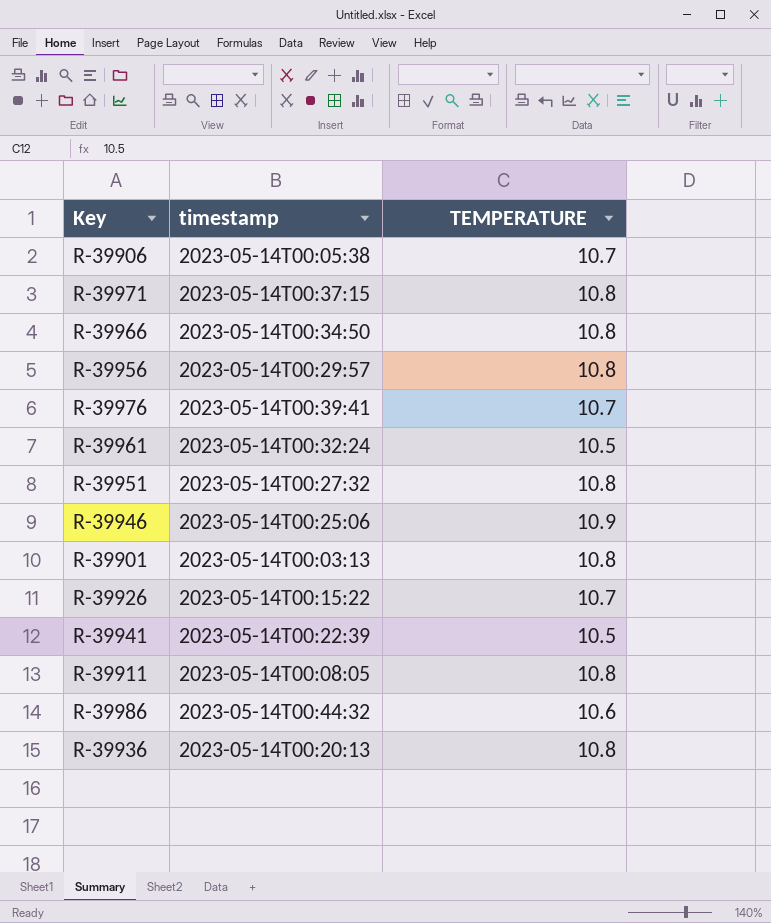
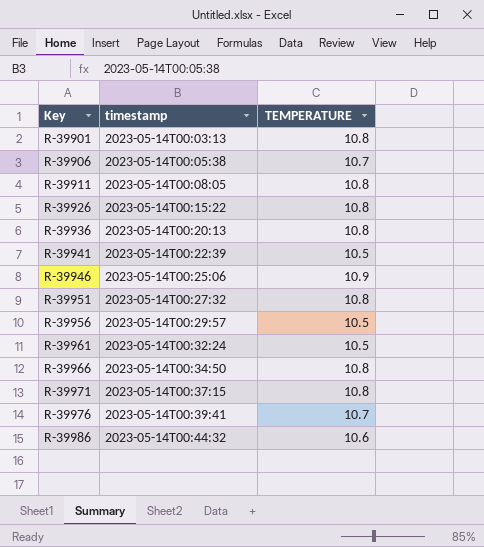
row order: none -> Key ascending
R-39926 | TEMPERATURE: 10.7 -> 10.8
R-39956 | TEMPERATURE: 10.8 -> 10.5

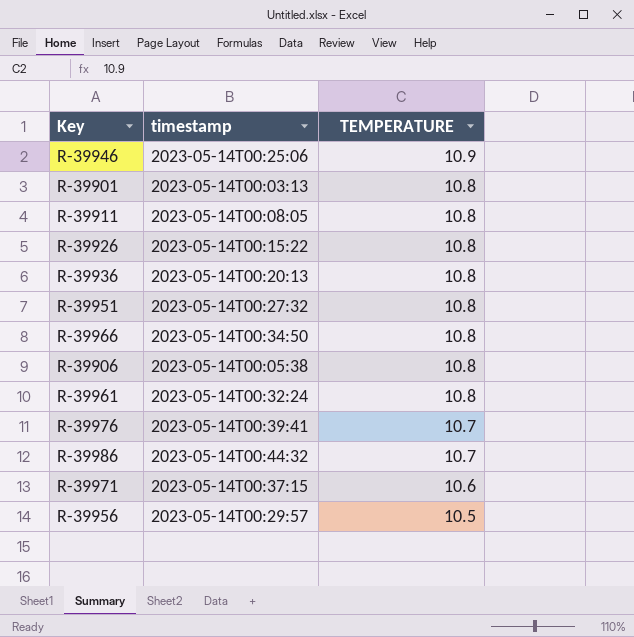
row order: Key ascending -> TEMPERATURE descending
row R-39941: 2023-05-14T00:22:39 | 10.5 -> none
R-39906 | TEMPERATURE: 10.7 -> 10.8
R-39961 | TEMPERATURE: 10.5 -> 10.8
R-39986 | TEMPERATURE: 10.6 -> 10.7
R-39971 | TEMPERATURE: 10.8 -> 10.6

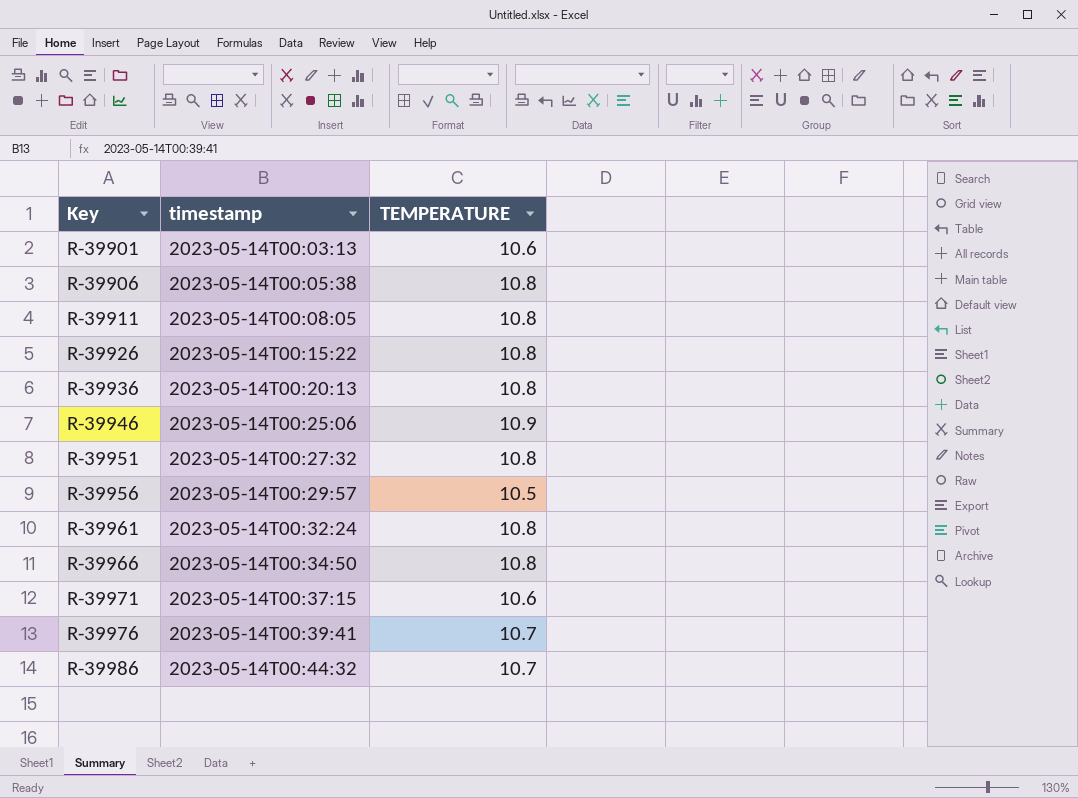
row order: TEMPERATURE descending -> Key ascending
R-39901 | TEMPERATURE: 10.8 -> 10.6

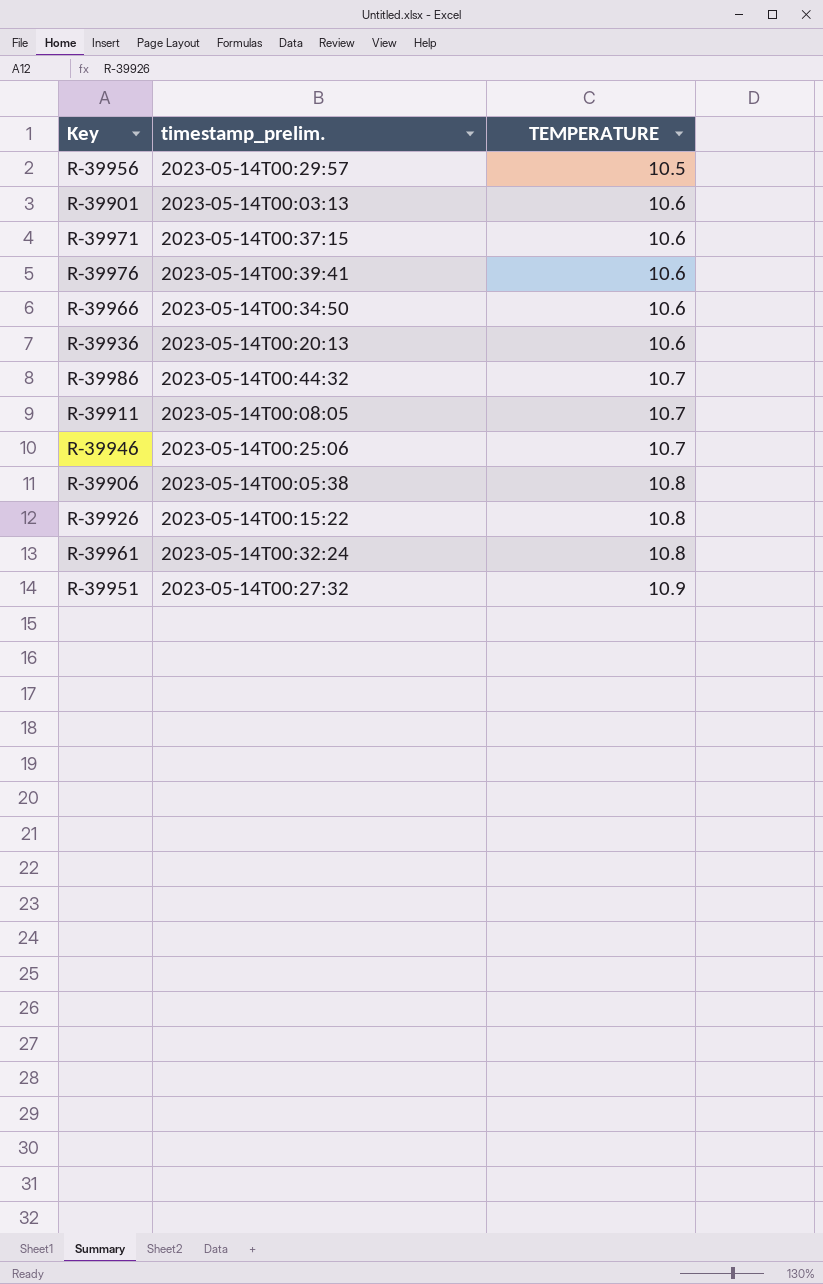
row order: Key ascending -> TEMPERATURE ascending
column name: timestamp -> timestamp_prelim.
R-39976 | TEMPERATURE: 10.7 -> 10.6
R-39966 | TEMPERATURE: 10.8 -> 10.6
R-39936 | TEMPERATURE: 10.8 -> 10.6
R-39911 | TEMPERATURE: 10.8 -> 10.7
R-39946 | TEMPERATURE: 10.9 -> 10.7
R-39951 | TEMPERATURE: 10.8 -> 10.9

